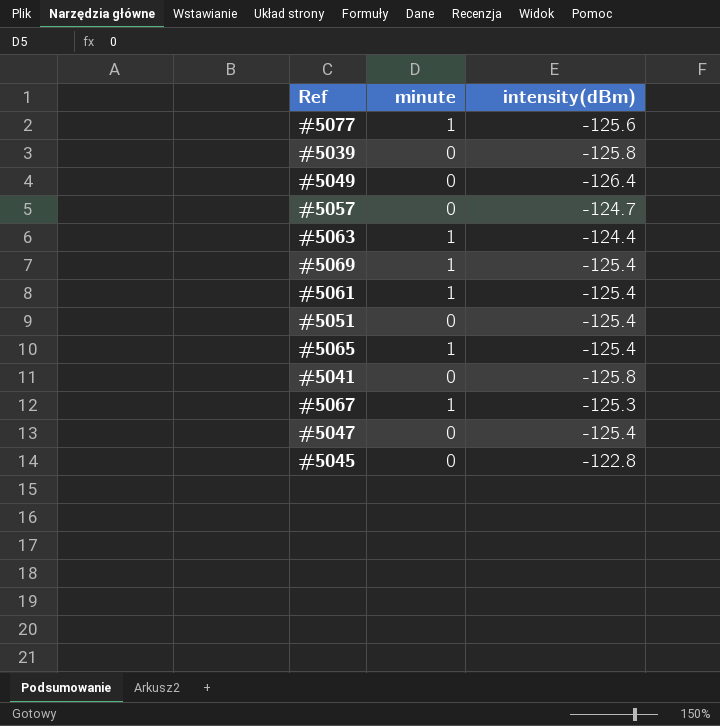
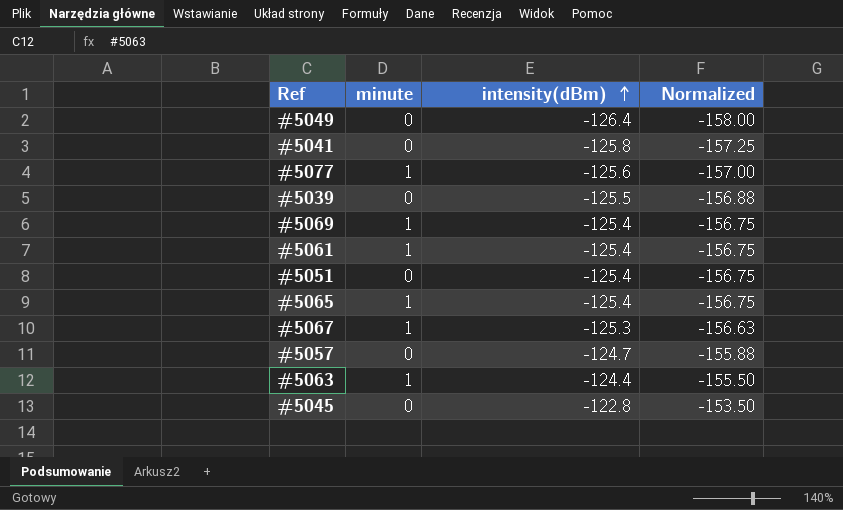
row order: none -> intensity(dBm) ascending
column Normalized | formula: none -> [intensity(dBm)] * 1.25
row #5047: 0 | -125.4 -> none
#5039 | intensity(dBm): -125.8 -> -125.5

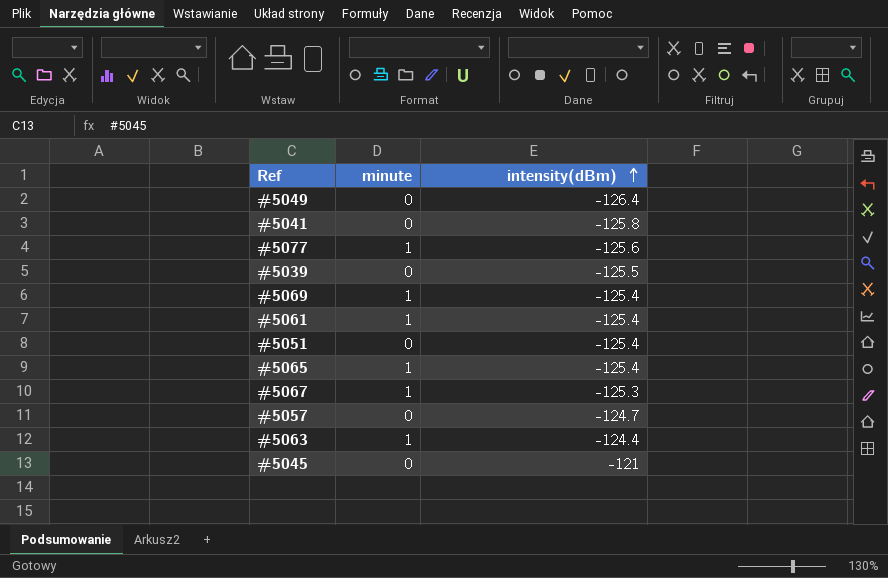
column Normalized | formula: [intensity(dBm)] * 1.25 -> none
#5045 | intensity(dBm): -122.8 -> -121

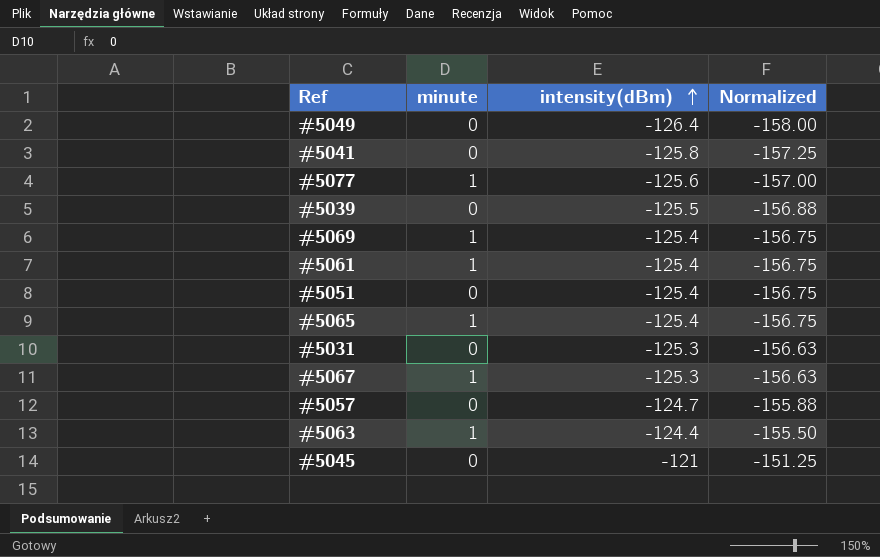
column Normalized | formula: none -> [intensity(dBm)] * 1.25
row #5031: none -> 0 | -125.3 | -156.63

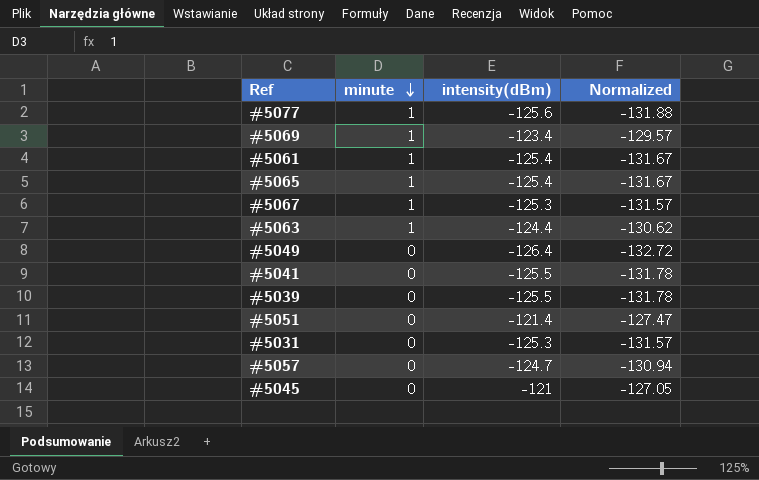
row order: intensity(dBm) ascending -> minute descending
column Normalized | formula: [intensity(dBm)] * 1.25 -> [intensity(dBm)] * 1.05
#5069 | intensity(dBm): -125.4 -> -123.4
#5041 | intensity(dBm): -125.8 -> -125.5
#5051 | intensity(dBm): -125.4 -> -121.4

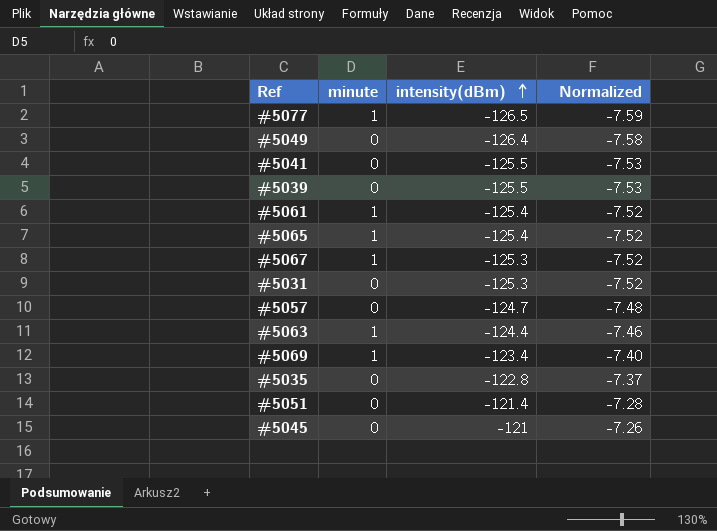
row order: minute descending -> intensity(dBm) ascending
column Normalized | formula: [intensity(dBm)] * 1.05 -> [intensity(dBm)] * 0.06
#5077 | intensity(dBm): -125.6 -> -126.5
row #5035: none -> 0 | -122.8 | -7.37

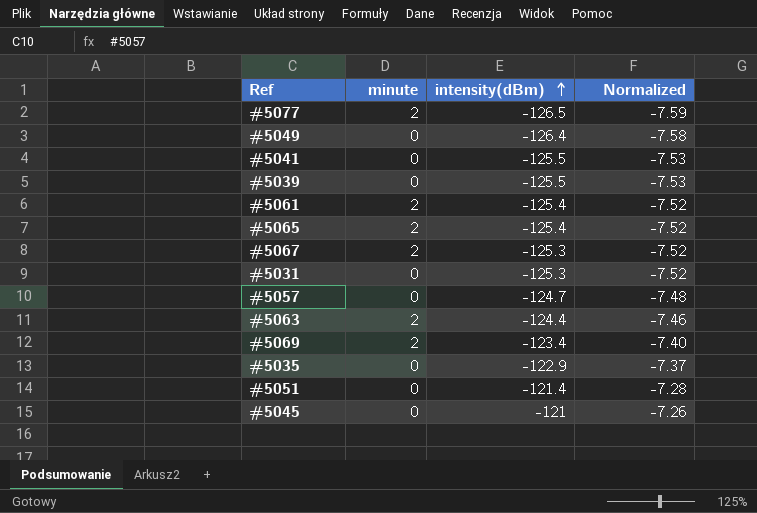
#5077 | minute: 1 -> 2
#5061 | minute: 1 -> 2
#5065 | minute: 1 -> 2
#5067 | minute: 1 -> 2
#5063 | minute: 1 -> 2
#5069 | minute: 1 -> 2
#5035 | intensity(dBm): -122.8 -> -122.9

